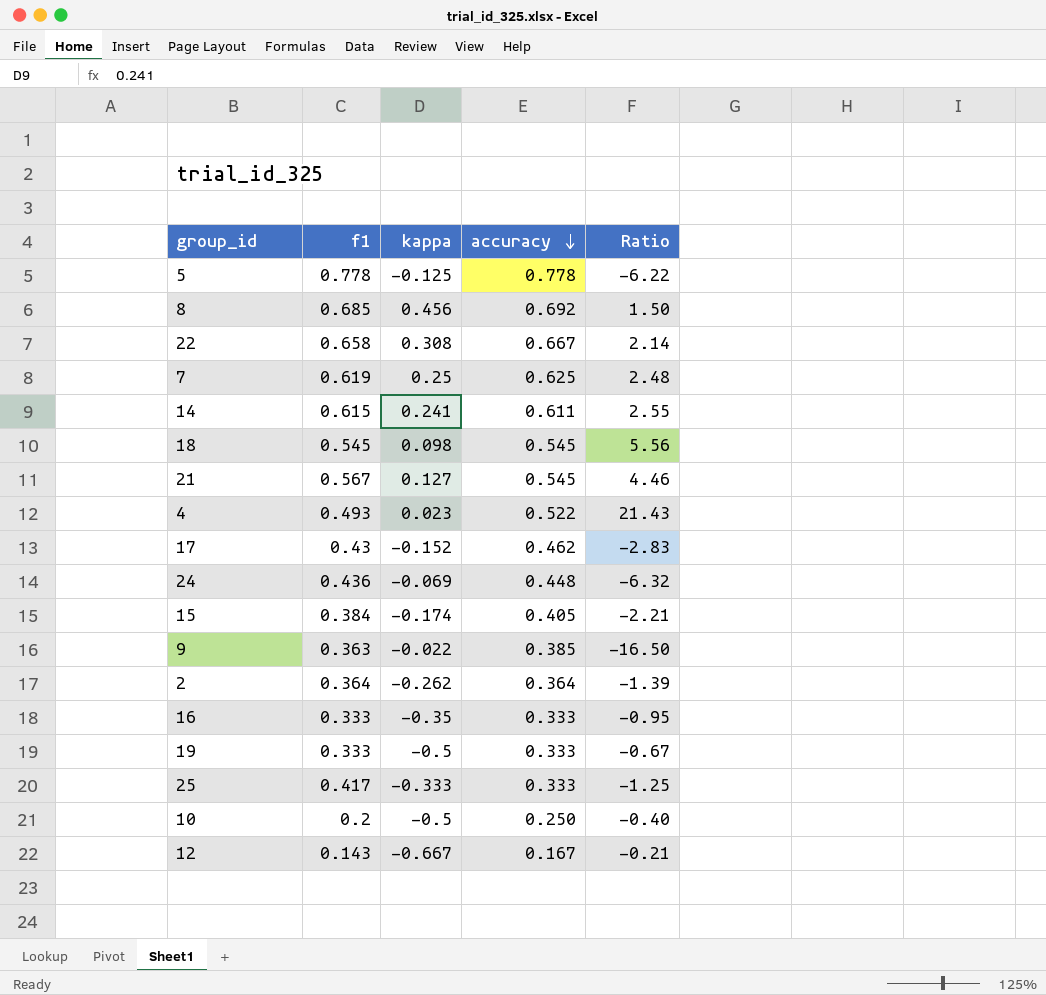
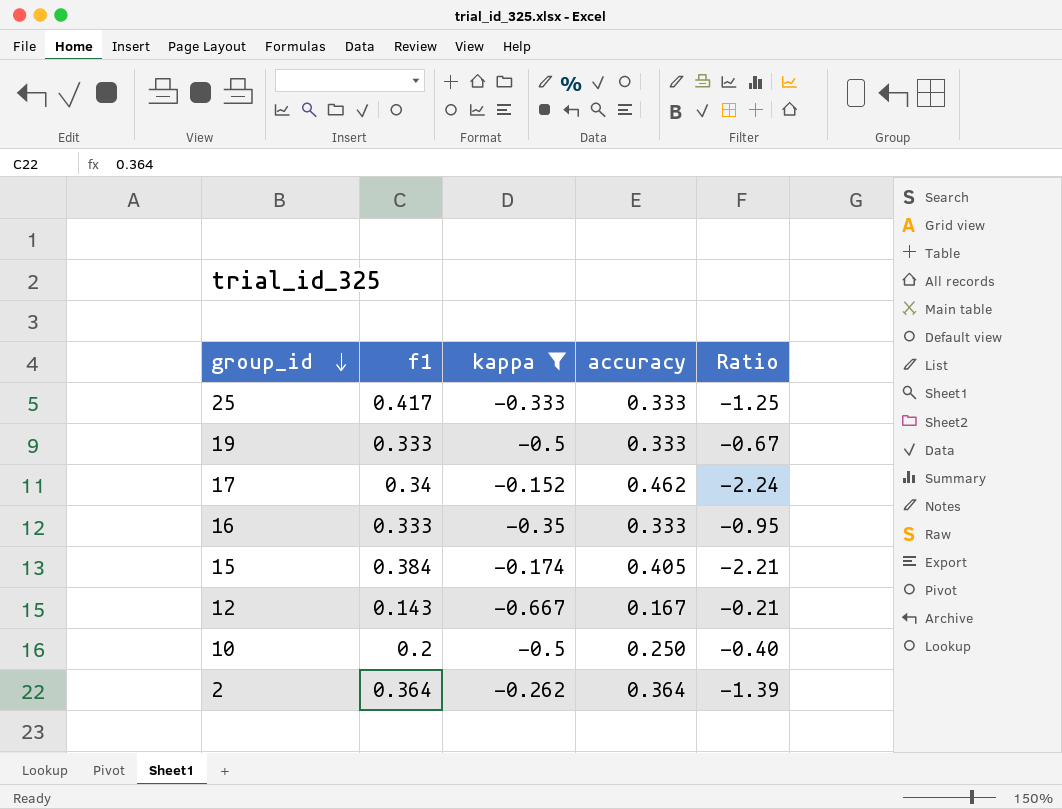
filter: none -> kappa <= -0.152
row order: accuracy descending -> group_id descending
17 | f1: 0.43 -> 0.34
17 | Ratio: -2.83 -> -2.24

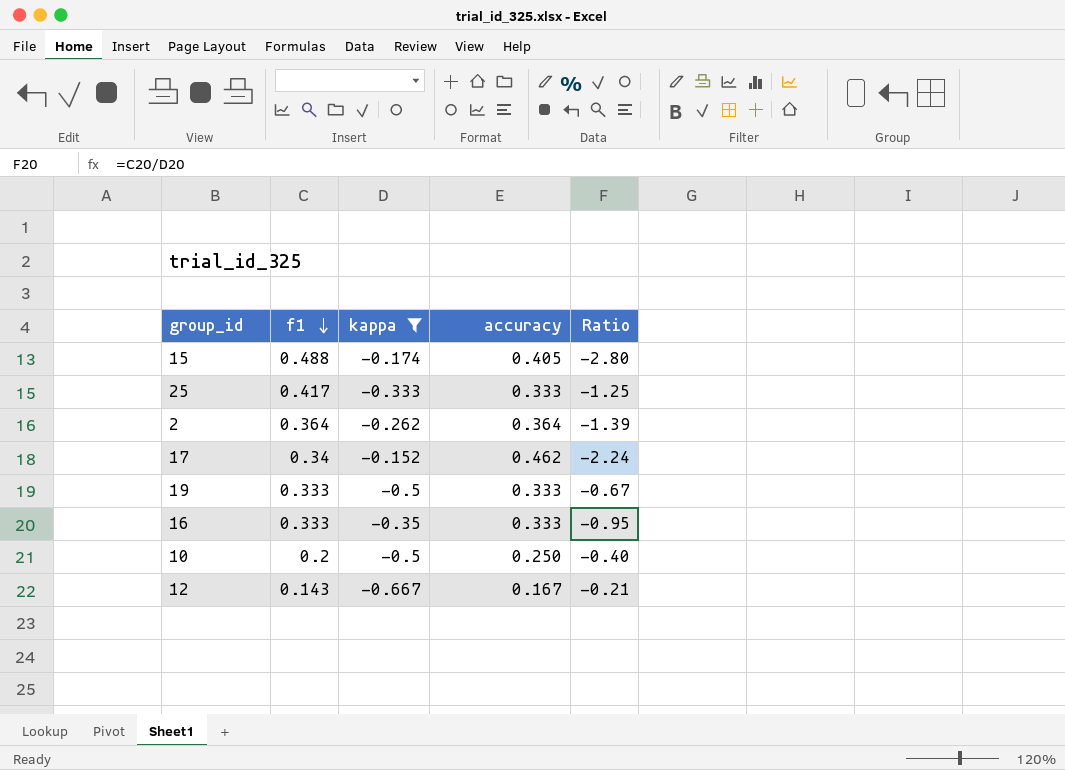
row order: group_id descending -> f1 descending
15 | f1: 0.384 -> 0.488
15 | Ratio: -2.21 -> -2.80

